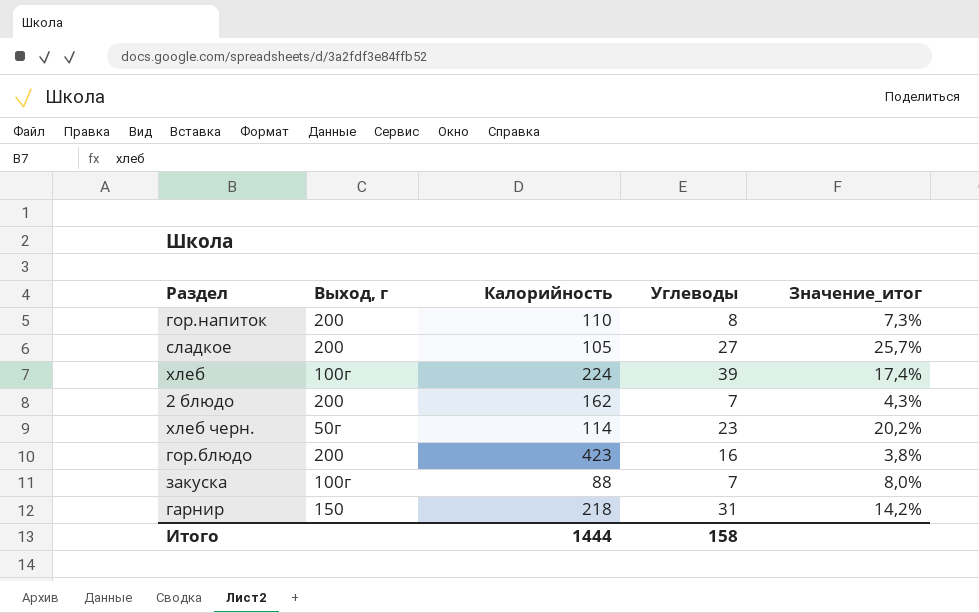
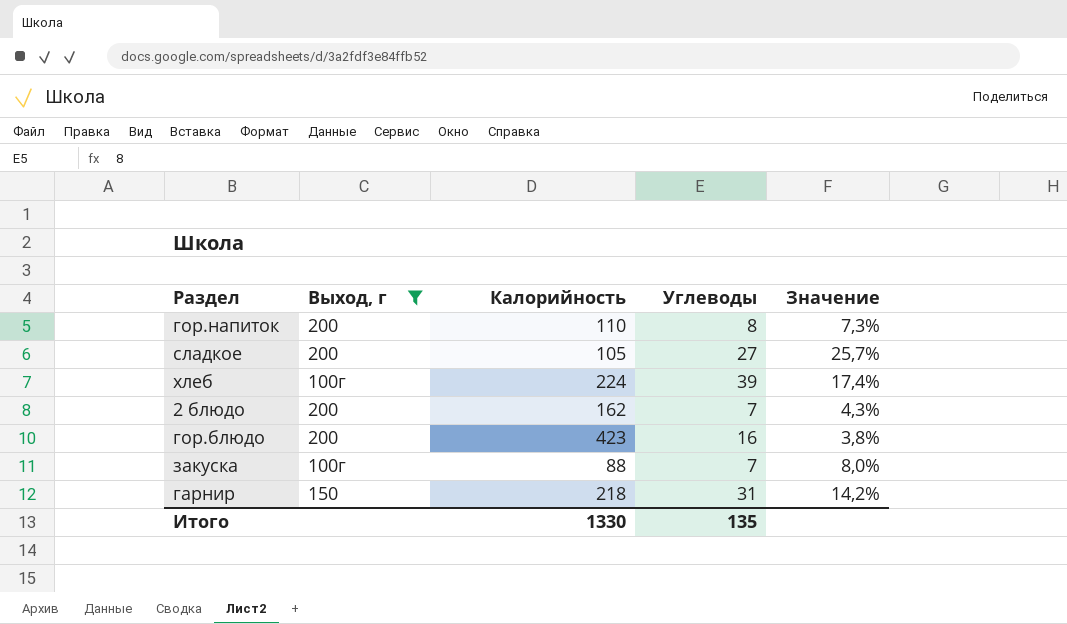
filter: none -> Выход, г != 50г
column name: Значение_итог -> Значение
Итого | Калорийность: 1444 -> 1330
Итого | Углеводы: 158 -> 135

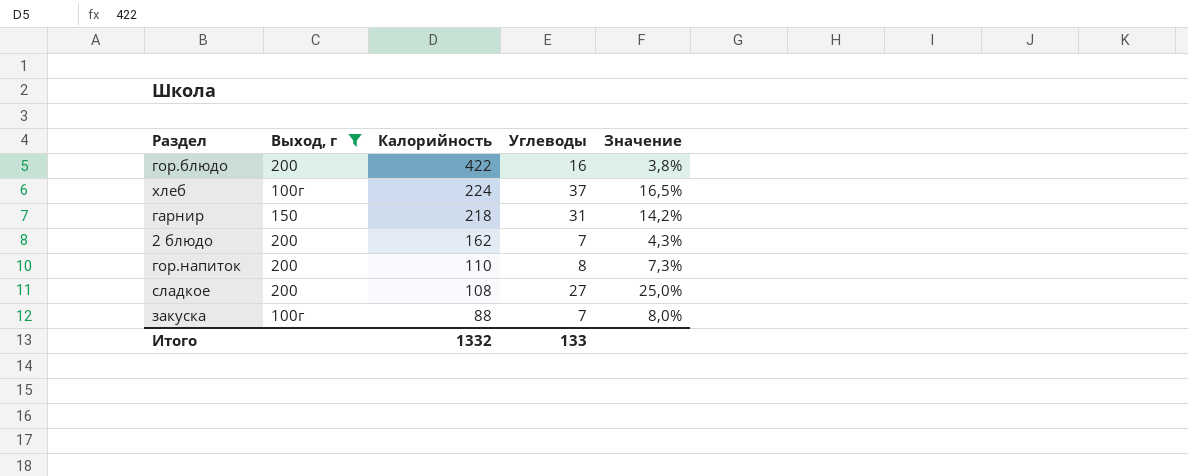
row order: none -> Калорийность descending
гор.блюдо | Калорийность: 423 -> 422
хлеб | Углеводы: 39 -> 37
хлеб | Значение: 17,4% -> 16,5%
сладкое | Калорийность: 105 -> 108
сладкое | Значение: 25,7% -> 25,0%
Итого | Калорийность: 1330 -> 1332
Итого | Углеводы: 135 -> 133

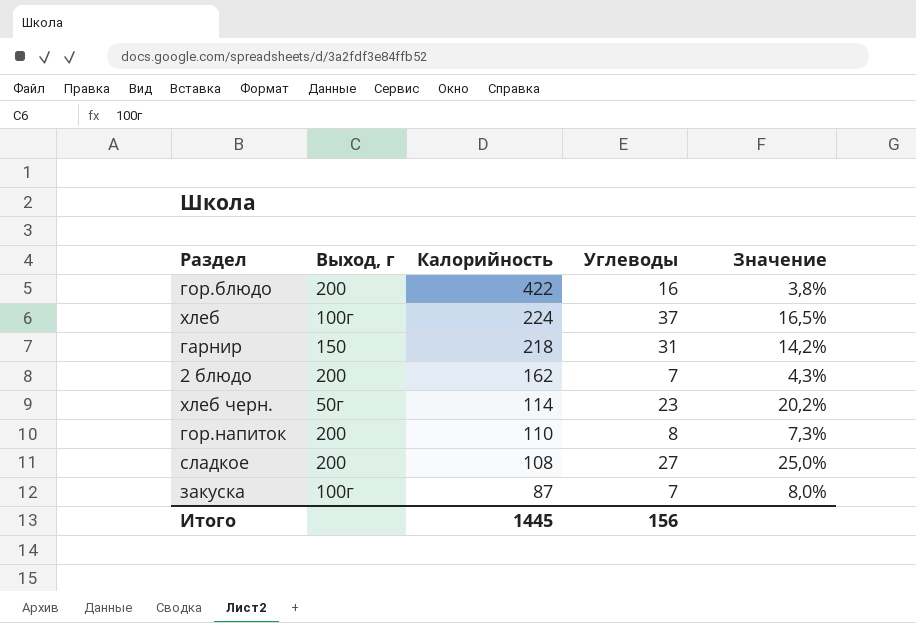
filter: Выход, г != 50г -> none
закуска | Калорийность: 88 -> 87
Итого | Калорийность: 1332 -> 1445
Итого | Углеводы: 133 -> 156

